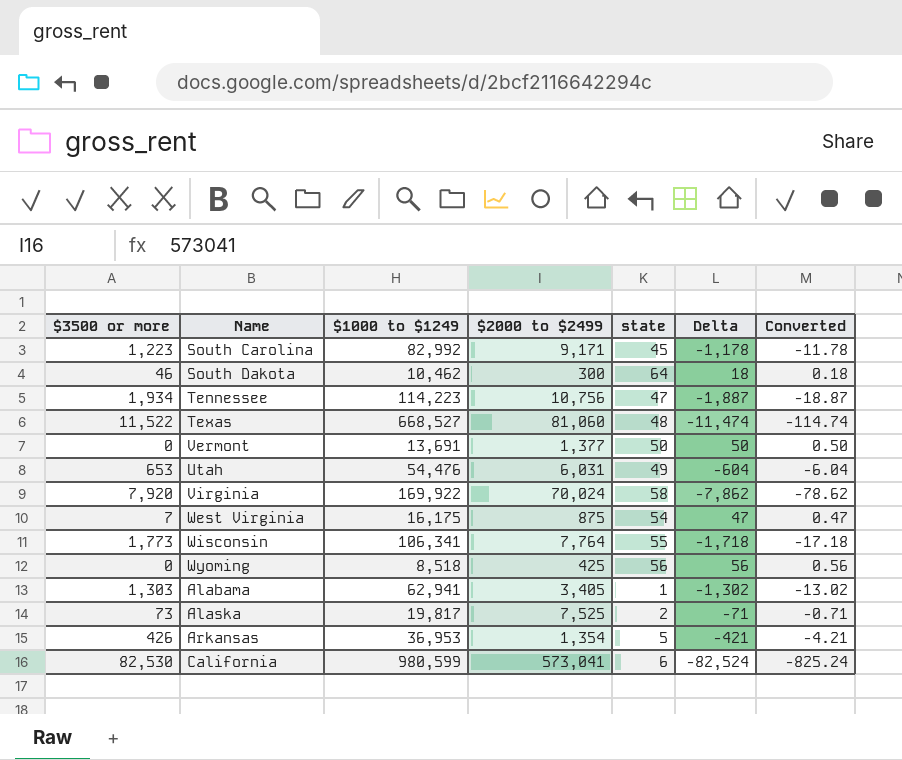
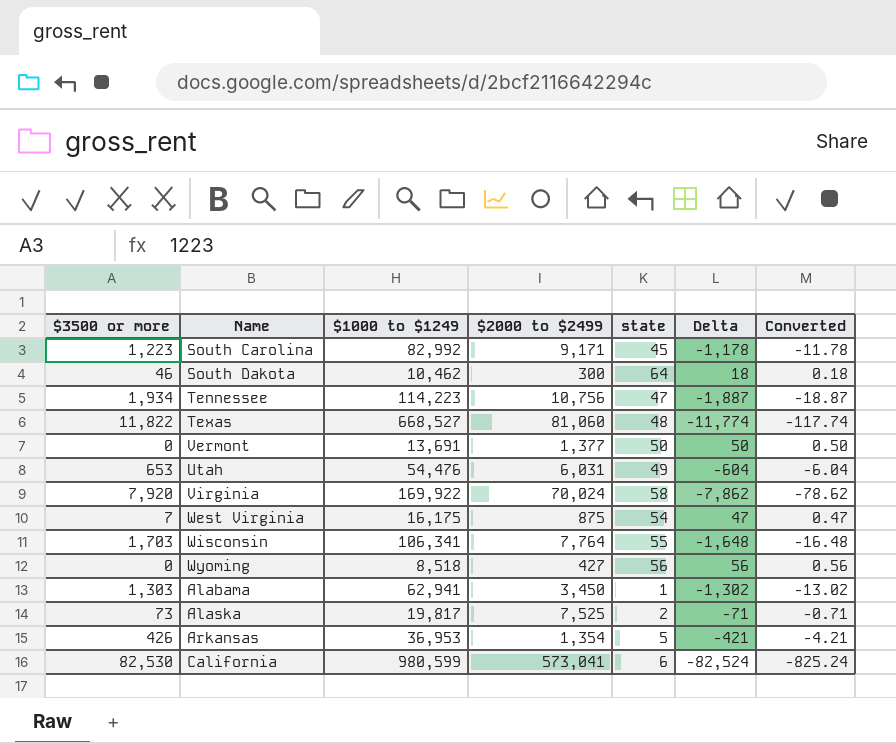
Texas | $3500 or more: 11,522 -> 11,822
Texas | Delta: -11,474 -> -11,774
Texas | Converted: -114.74 -> -117.74
Wisconsin | $3500 or more: 1,773 -> 1,703
Wisconsin | Delta: -1,718 -> -1,648
Wisconsin | Converted: -17.18 -> -16.48
Wyoming | $2000 to $2499: 425 -> 427
Alabama | $2000 to $2499: 3,405 -> 3,450

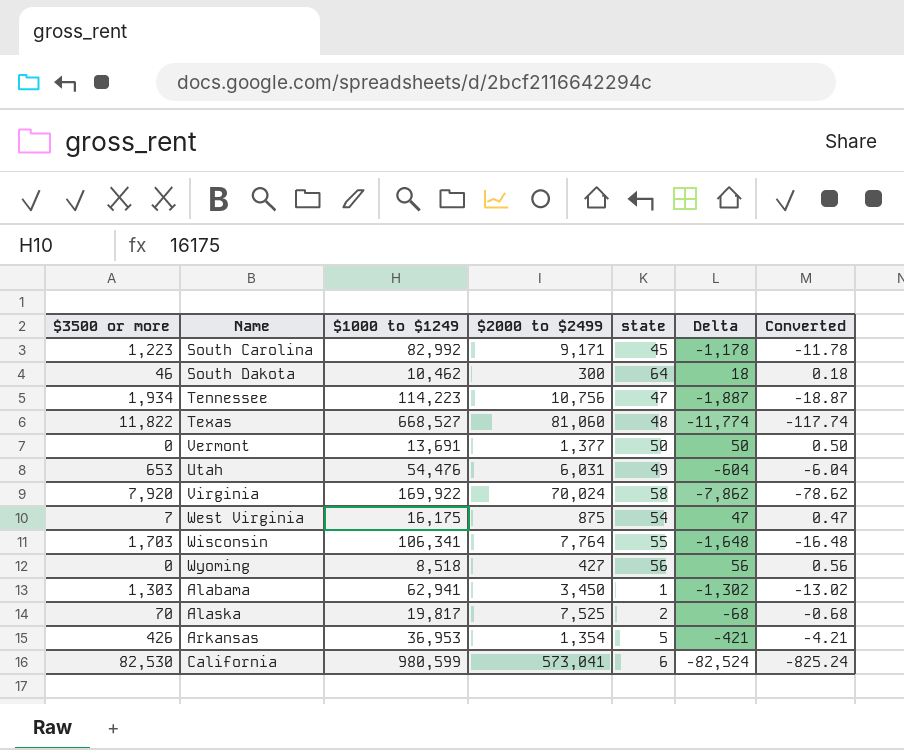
Alaska | $3500 or more: 73 -> 70
Alaska | Delta: -71 -> -68
Alaska | Converted: -0.71 -> -0.68

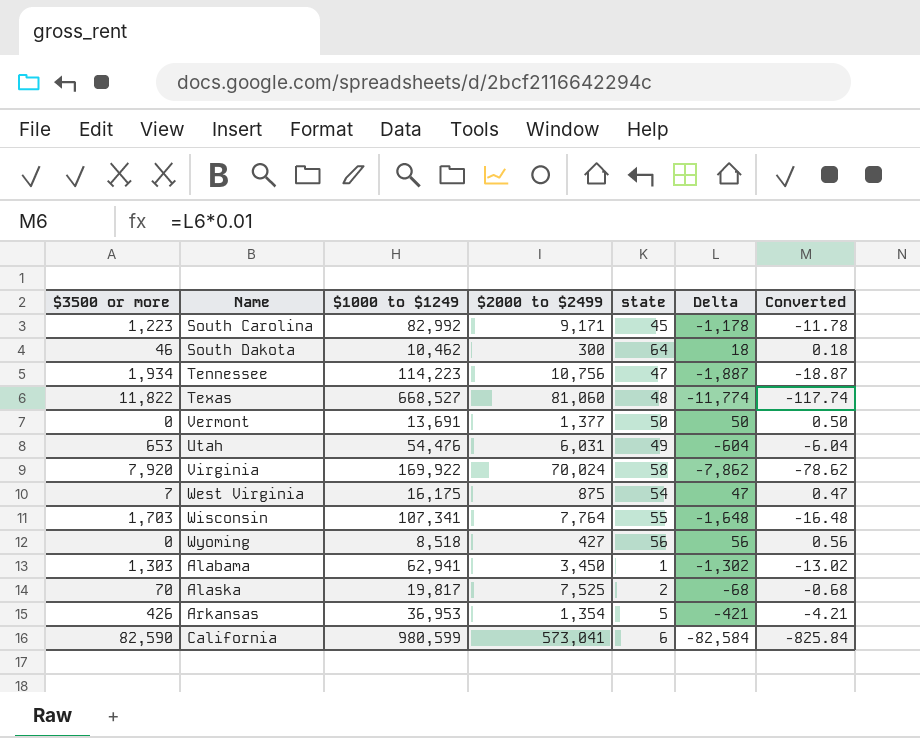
Wisconsin | $1000 to $1249: 106,341 -> 107,341
California | $3500 or more: 82,530 -> 82,590
California | Delta: -82,524 -> -82,584
California | Converted: -825.24 -> -825.84

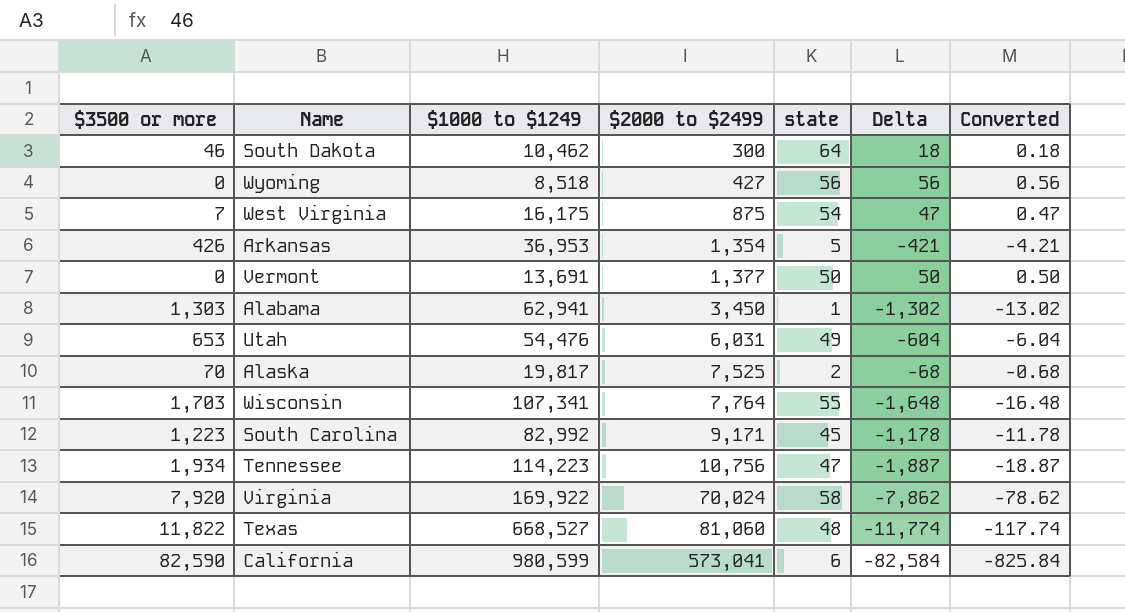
row order: none -> $2000 to $2499 ascending

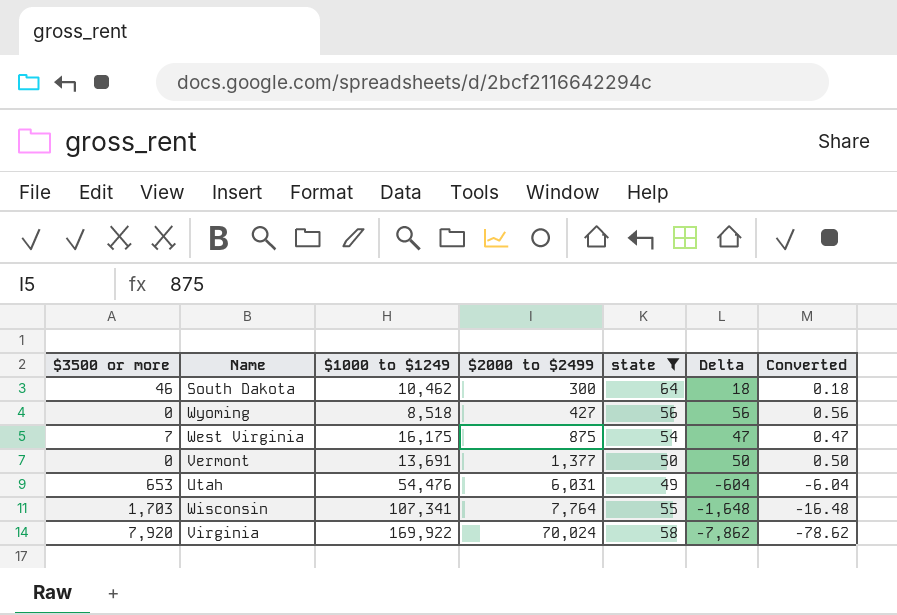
filter: none -> state >= 49

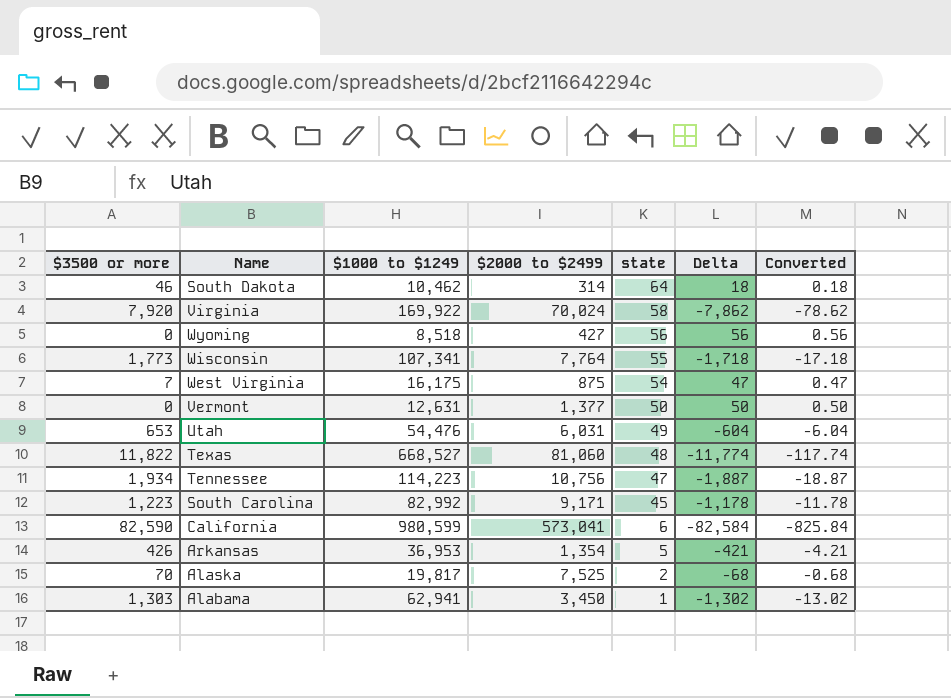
filter: state >= 49 -> none
row order: $2000 to $2499 ascending -> state descending
South Dakota | $2000 to $2499: 300 -> 314
Wisconsin | $3500 or more: 1,703 -> 1,773
Wisconsin | Delta: -1,648 -> -1,718
Wisconsin | Converted: -16.48 -> -17.18
Vermont | $1000 to $1249: 13,691 -> 12,631

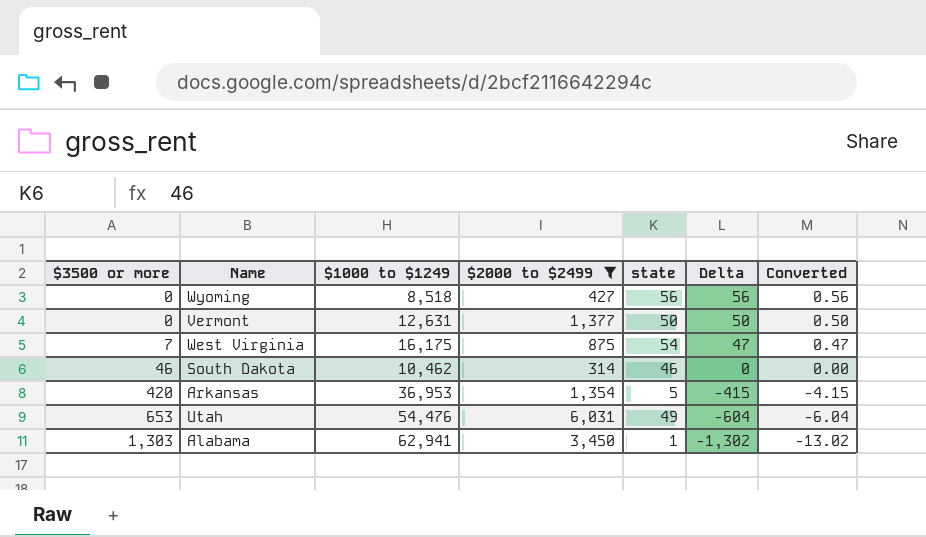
filter: none -> $2000 to $2499 <= 6,031
row order: state descending -> $3500 or more ascending
South Dakota | state: 64 -> 46
South Dakota | Delta: 18 -> 0
South Dakota | Converted: 0.18 -> 0.00
Arkansas | $3500 or more: 426 -> 420
Arkansas | Delta: -421 -> -415
Arkansas | Converted: -4.21 -> -4.15

